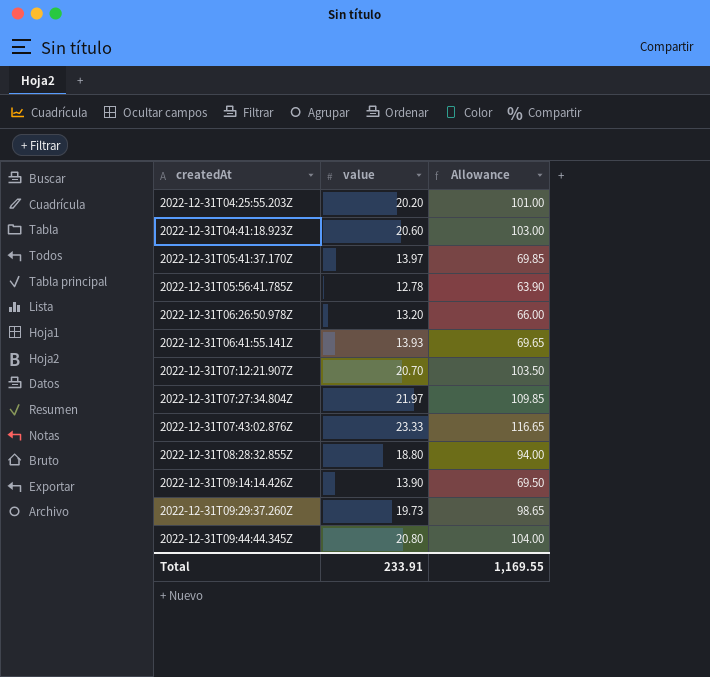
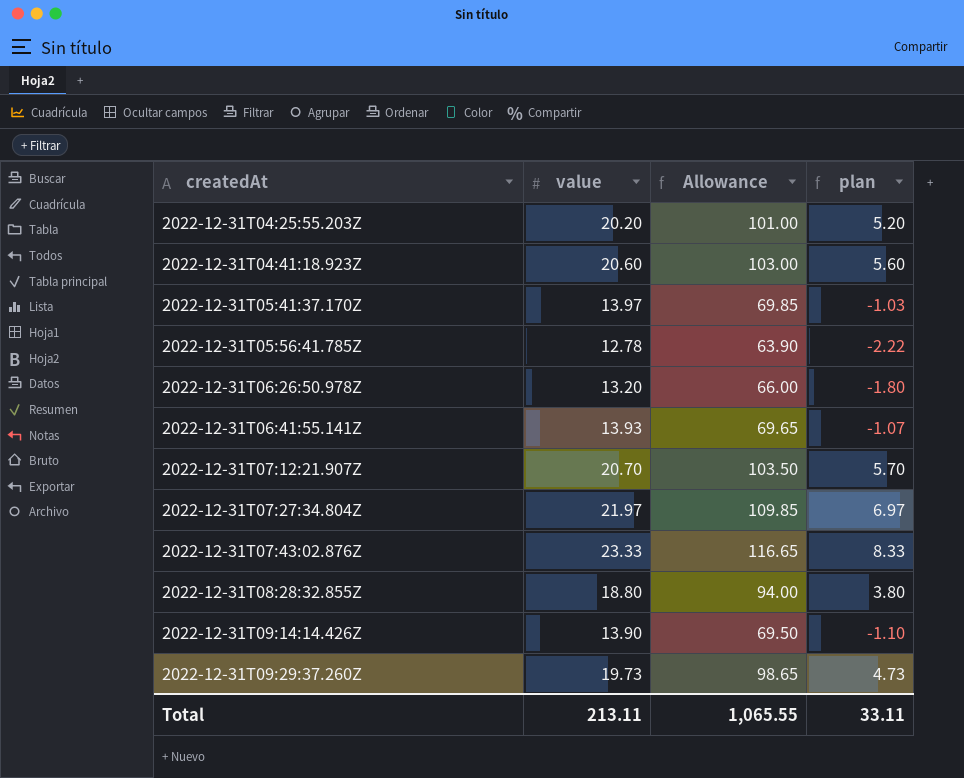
column plan | formula: none -> [value] - 15
row 2022-12-31T09:44:44.345Z: 20.80 | 104.00 -> none
Total | value: 233.91 -> 213.11
Total | Allowance: 1,169.55 -> 1,065.55

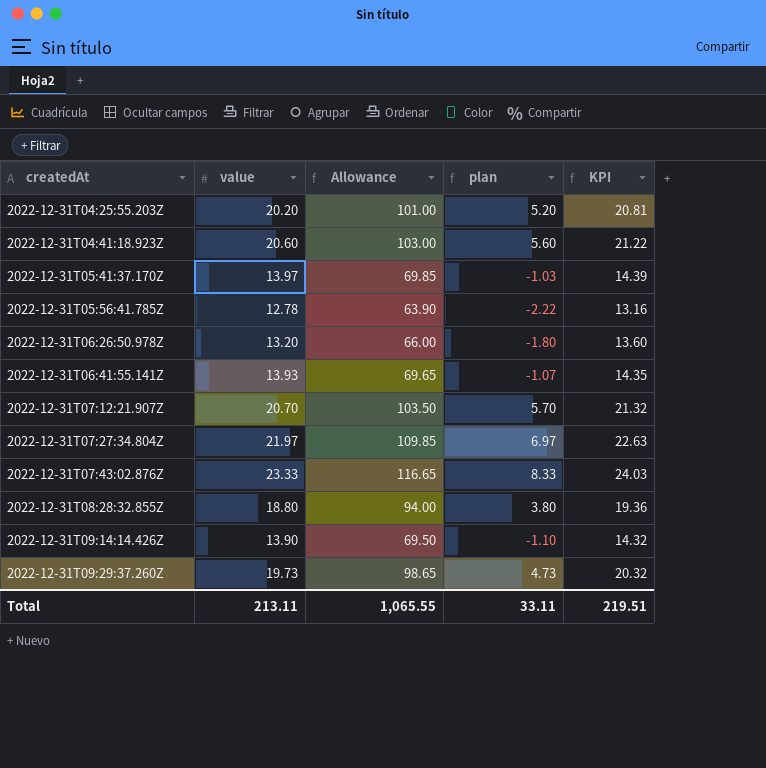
column KPI | formula: none -> [value] * 1.03

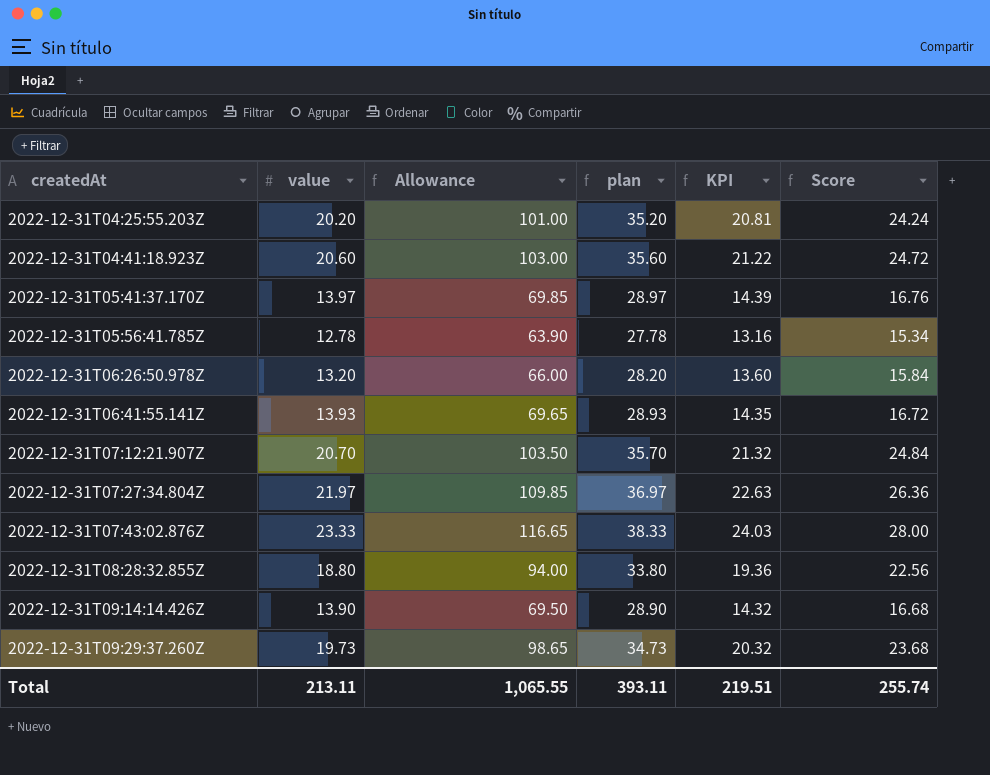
column plan | formula: [value] - 15 -> [value] + 15
column Score | formula: none -> [value] * 1.2
Total | plan: 33.11 -> 393.11

